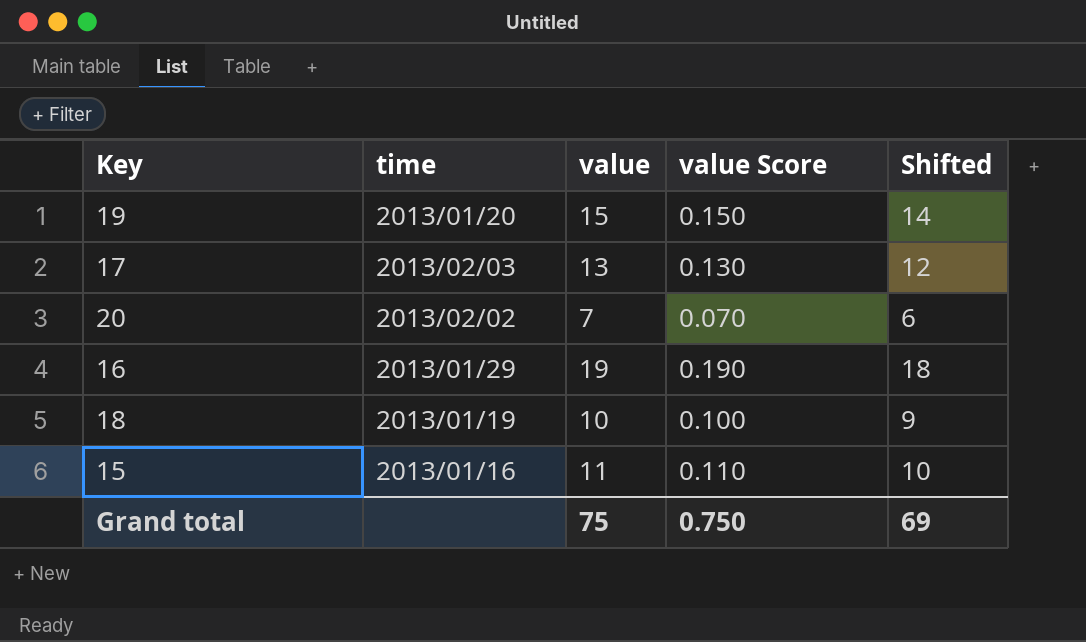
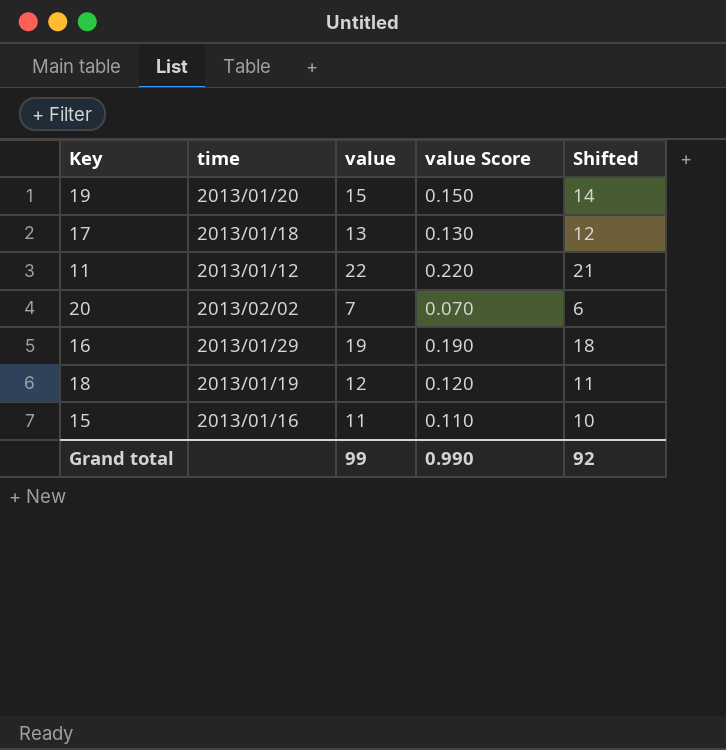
17 | time: 2013/02/03 -> 2013/01/18
row 11: none -> 2013/01/12 | 22 | 0.220 | 21
18 | value: 10 -> 12
18 | value Score: 0.100 -> 0.120
18 | Shifted: 9 -> 11
Grand total | value: 75 -> 99
Grand total | value Score: 0.750 -> 0.990
Grand total | Shifted: 69 -> 92

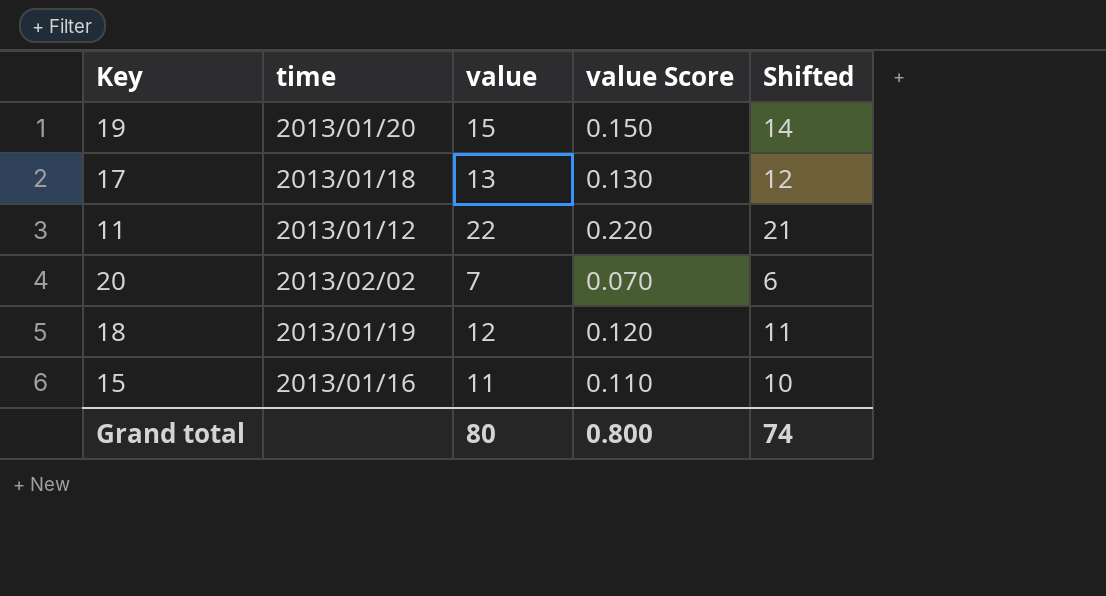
row 16: 2013/01/29 | 19 | 0.190 | 18 -> none
Grand total | value: 99 -> 80
Grand total | value Score: 0.990 -> 0.800
Grand total | Shifted: 92 -> 74

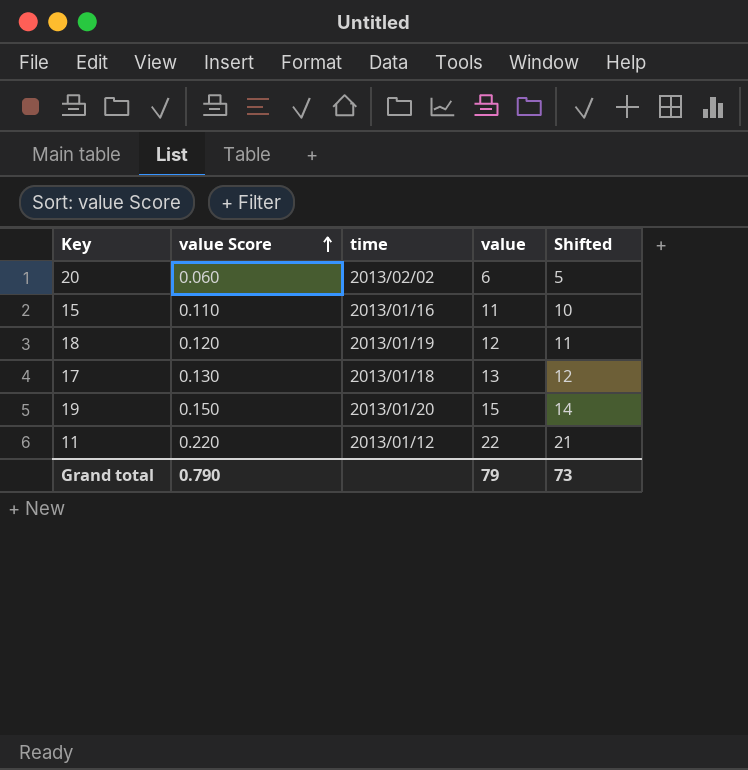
row order: none -> value Score ascending
column value Score | position: 4 -> 2
20 | value Score: 0.070 -> 0.060
20 | value: 7 -> 6
20 | Shifted: 6 -> 5
Grand total | value Score: 0.800 -> 0.790
Grand total | value: 80 -> 79
Grand total | Shifted: 74 -> 73

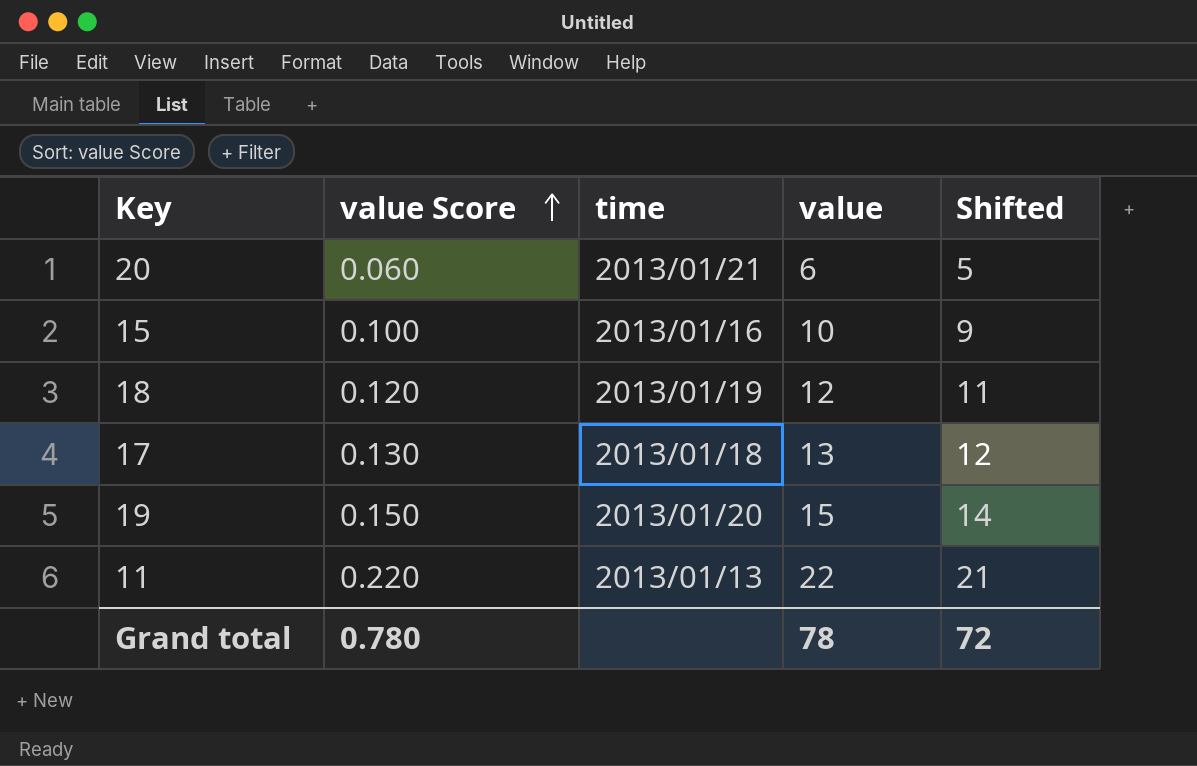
20 | time: 2013/02/02 -> 2013/01/21
15 | value Score: 0.110 -> 0.100
15 | value: 11 -> 10
15 | Shifted: 10 -> 9
11 | time: 2013/01/12 -> 2013/01/13
Grand total | value Score: 0.790 -> 0.780
Grand total | value: 79 -> 78
Grand total | Shifted: 73 -> 72

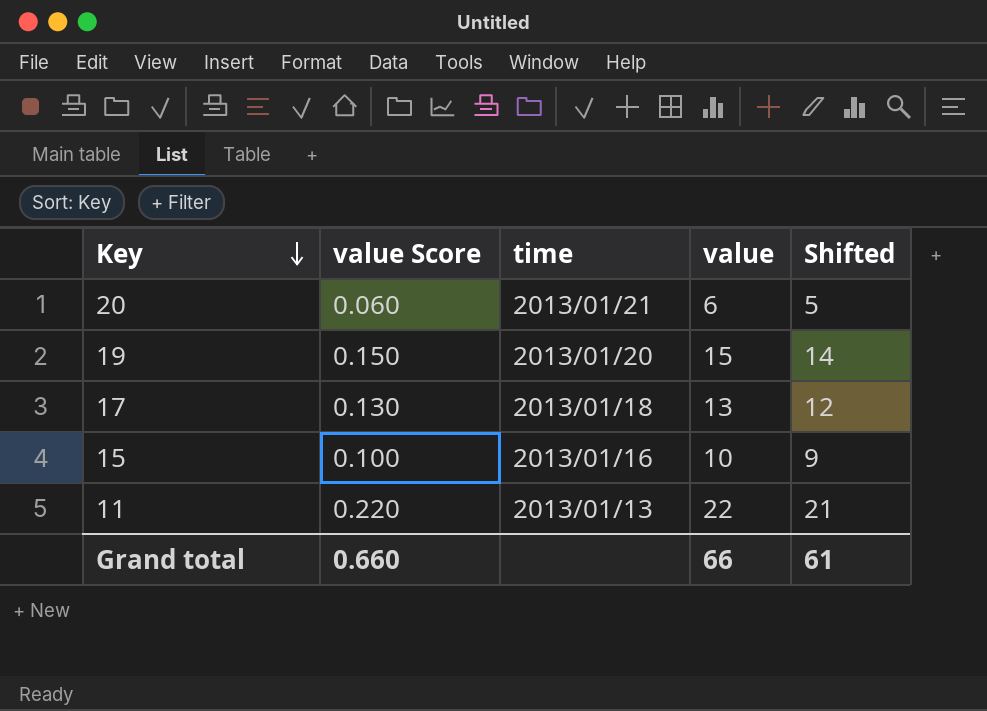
row order: value Score ascending -> Key descending
row 18: 0.120 | 2013/01/19 | 12 | 11 -> none
Grand total | value Score: 0.780 -> 0.660
Grand total | value: 78 -> 66
Grand total | Shifted: 72 -> 61

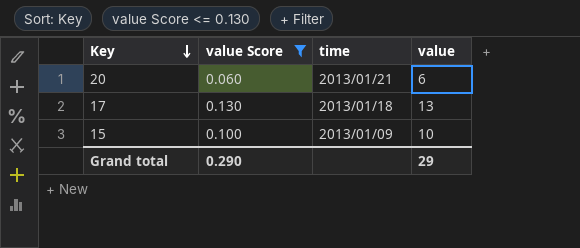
filter: none -> value Score <= 0.130
column Shifted | formula: [value] - 1 -> none
15 | time: 2013/01/16 -> 2013/01/09
Grand total | value Score: 0.660 -> 0.290
Grand total | value: 66 -> 29

